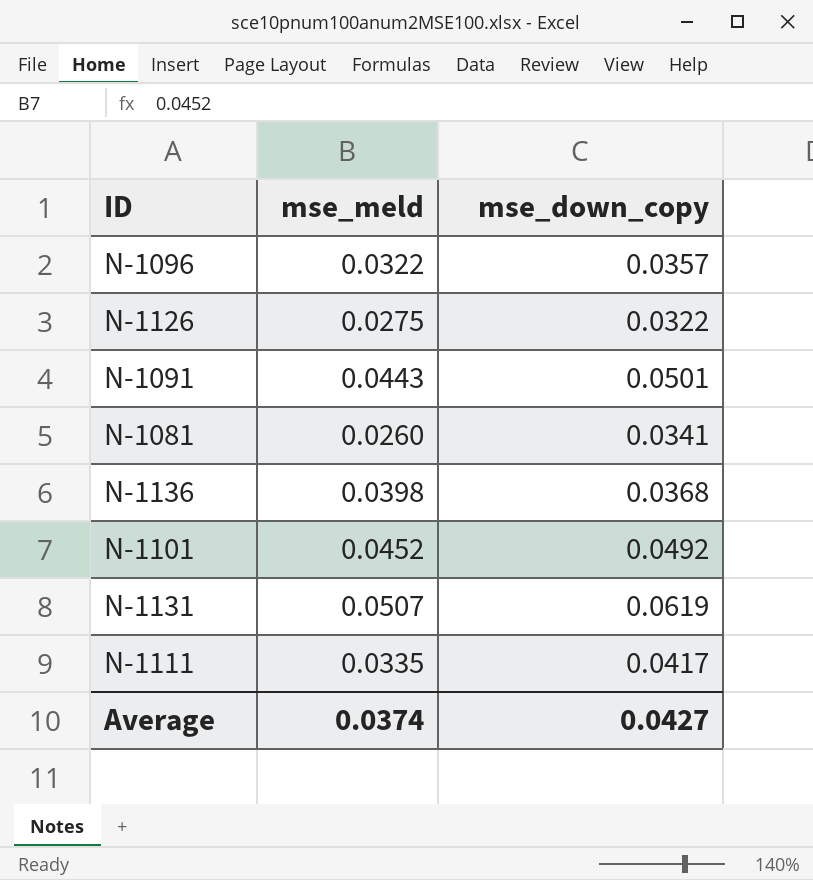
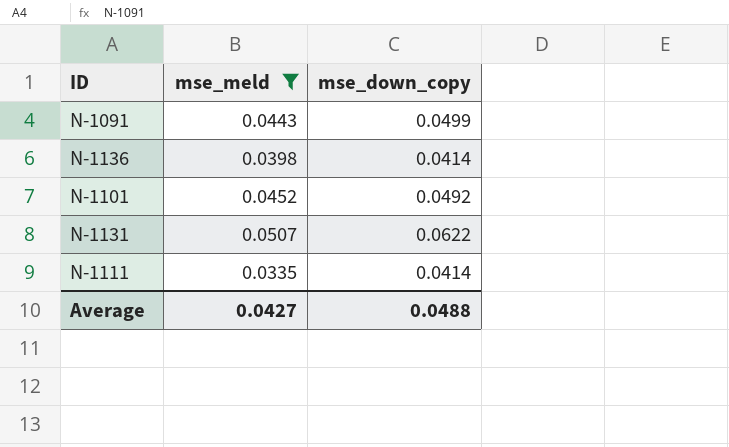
filter: none -> mse_meld >= 0.0335
N-1091 | mse_down_copy: 0.0501 -> 0.0499
N-1136 | mse_down_copy: 0.0368 -> 0.0414
N-1131 | mse_down_copy: 0.0619 -> 0.0622
N-1111 | mse_down_copy: 0.0417 -> 0.0414
Average | mse_meld: 0.0374 -> 0.0427
Average | mse_down_copy: 0.0427 -> 0.0488

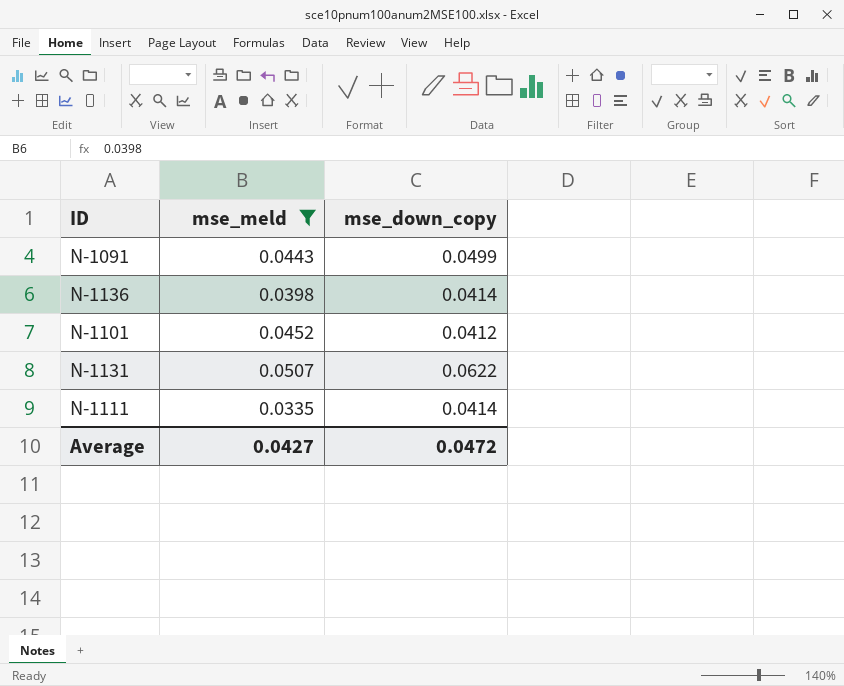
N-1101 | mse_down_copy: 0.0492 -> 0.0412
Average | mse_down_copy: 0.0488 -> 0.0472

